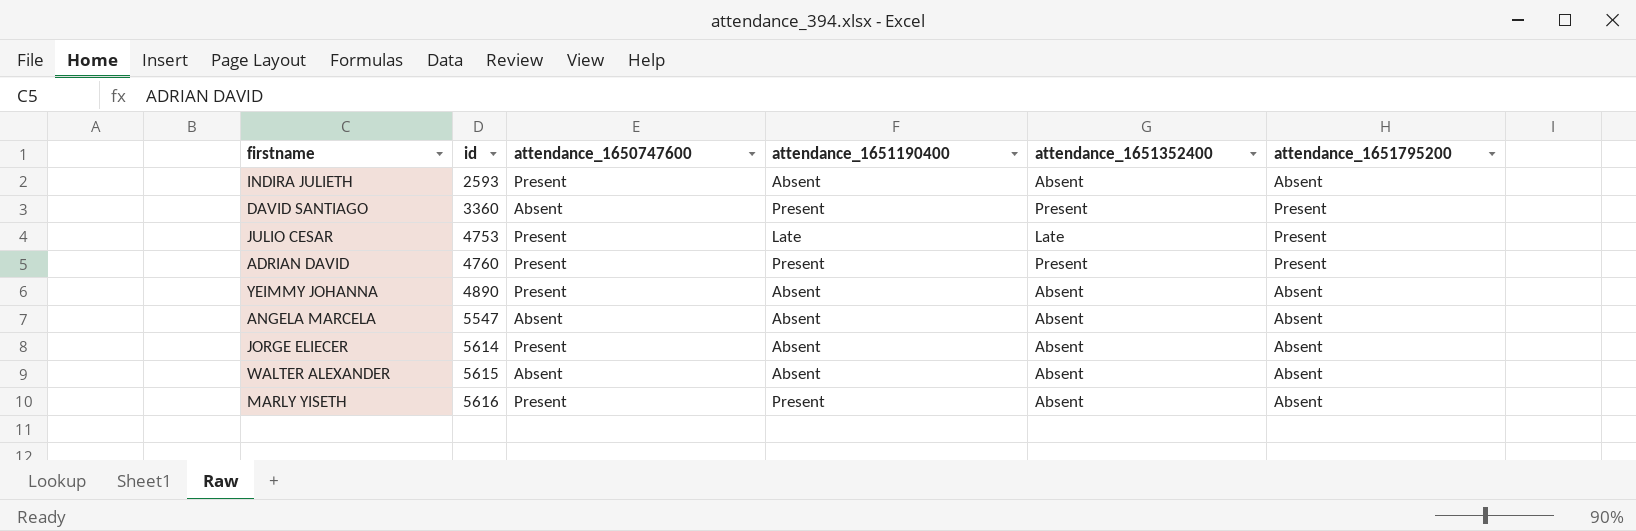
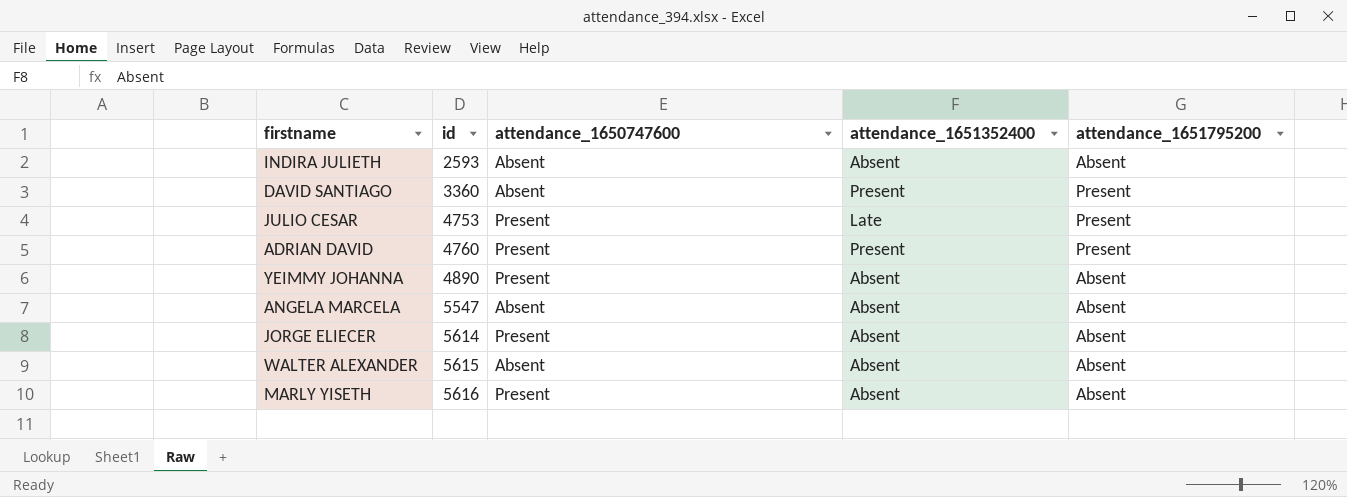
column attendance_1651190400 | position: 4 -> none
INDIRA JULIETH | attendance_1650747600: Present -> Absent

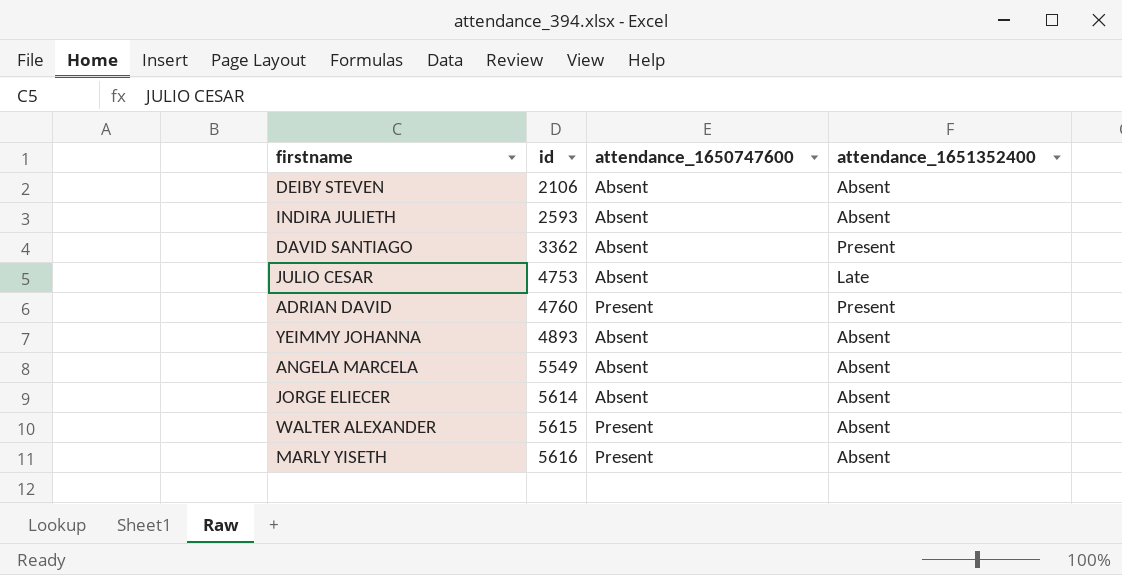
column attendance_1651795200 | position: 5 -> none
row DEIBY STEVEN: none -> 2106 | Absent | Absent
DAVID SANTIAGO | id: 3360 -> 3362
JULIO CESAR | attendance_1650747600: Present -> Absent
YEIMMY JOHANNA | id: 4890 -> 4893
YEIMMY JOHANNA | attendance_1650747600: Present -> Absent
ANGELA MARCELA | id: 5547 -> 5549
JORGE ELIECER | attendance_1650747600: Present -> Absent
WALTER ALEXANDER | attendance_1650747600: Absent -> Present

